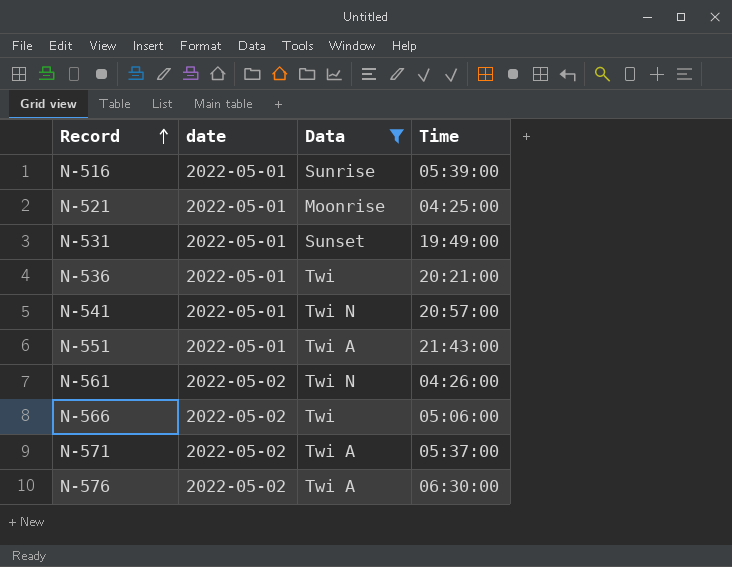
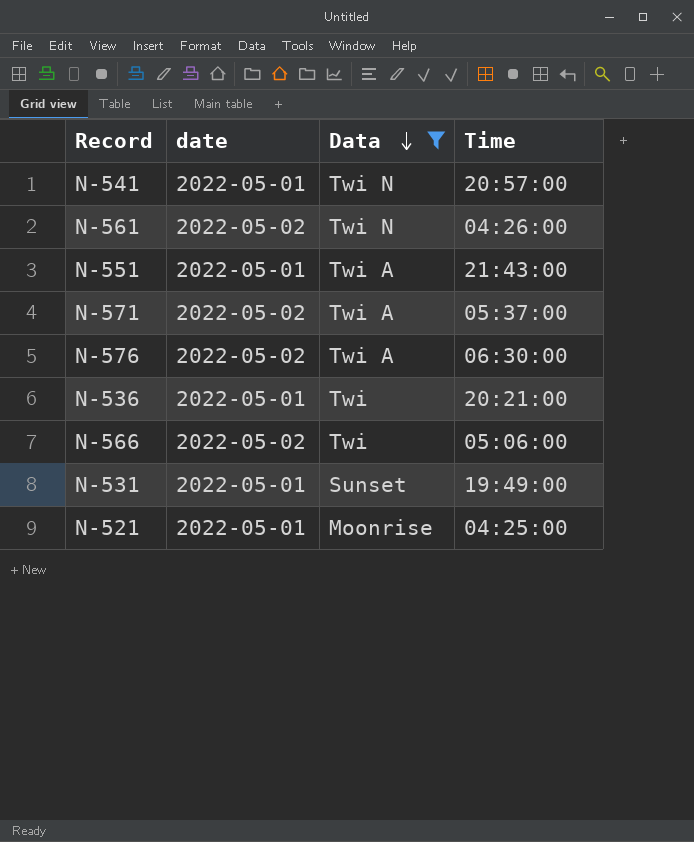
row order: Record ascending -> Data descending
row N-516: 2022-05-01 | Sunrise | 05:39:00 -> none

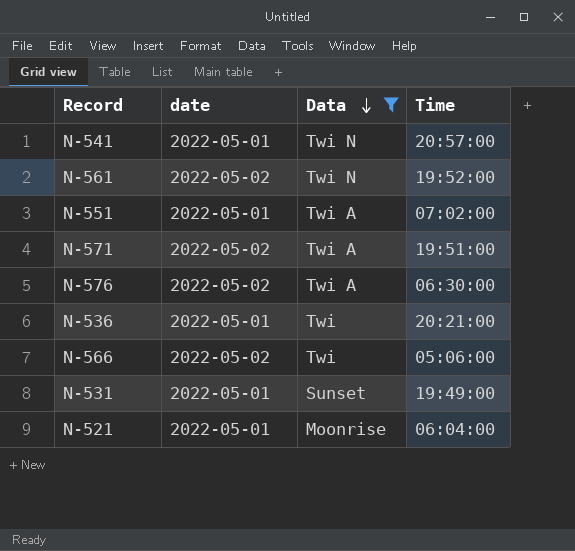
N-561 | Time: 04:26:00 -> 19:52:00
N-551 | Time: 21:43:00 -> 07:02:00
N-571 | Time: 05:37:00 -> 19:51:00
N-521 | Time: 04:25:00 -> 06:04:00

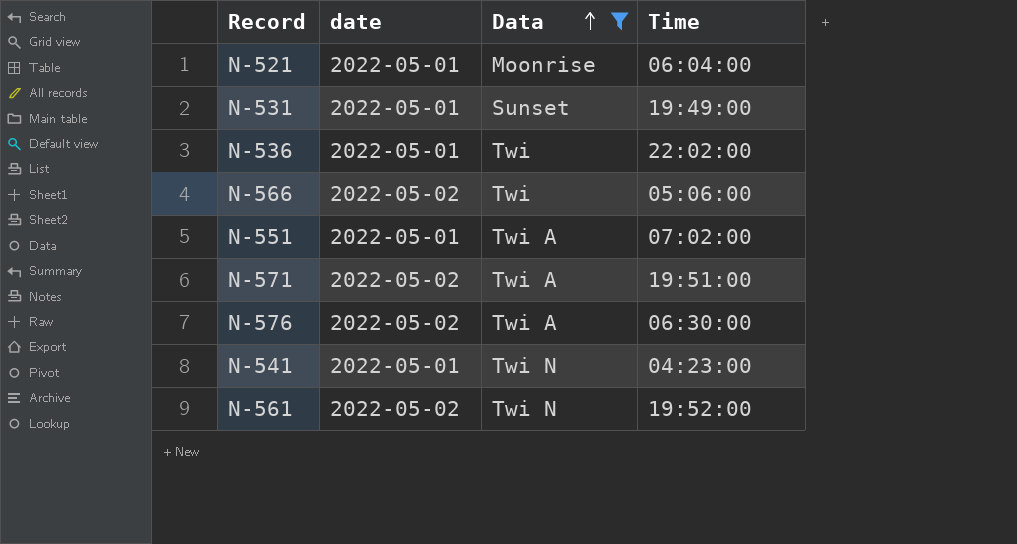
row order: Data descending -> Data ascending
N-536 | Time: 20:21:00 -> 22:02:00
N-541 | Time: 20:57:00 -> 04:23:00

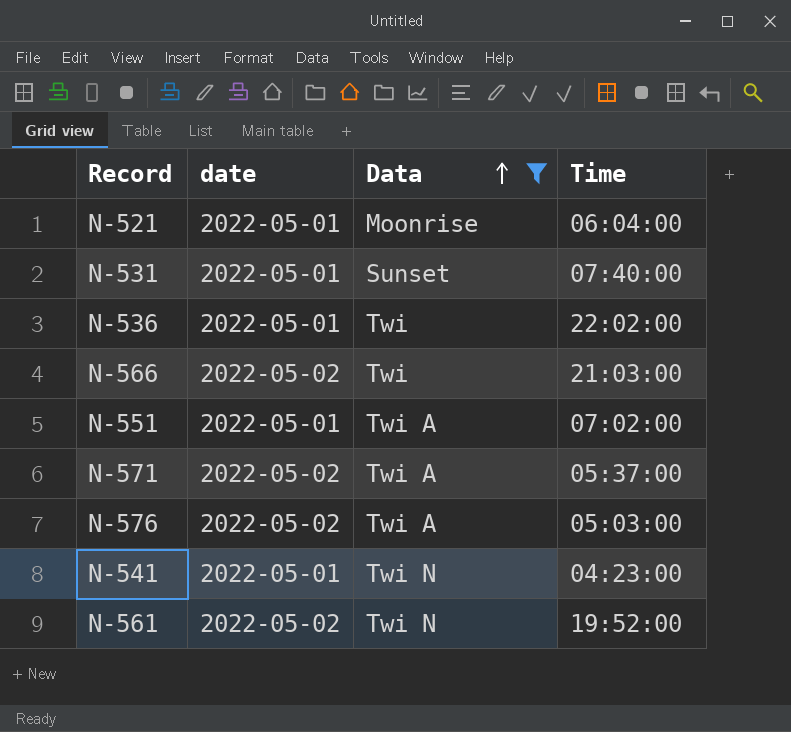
N-531 | Time: 19:49:00 -> 07:40:00
N-566 | Time: 05:06:00 -> 21:03:00
N-571 | Time: 19:51:00 -> 05:37:00
N-576 | Time: 06:30:00 -> 05:03:00

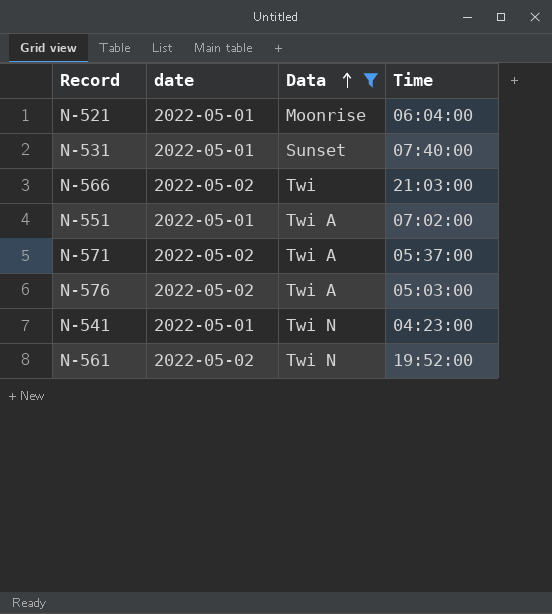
row N-536: 2022-05-01 | Twi | 22:02:00 -> none

